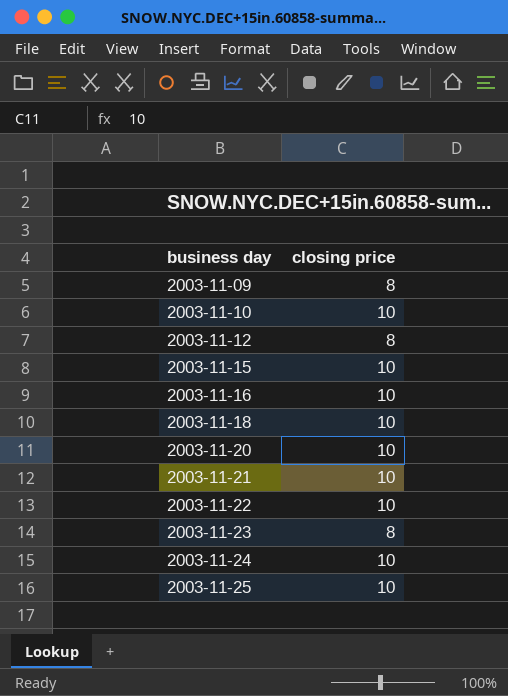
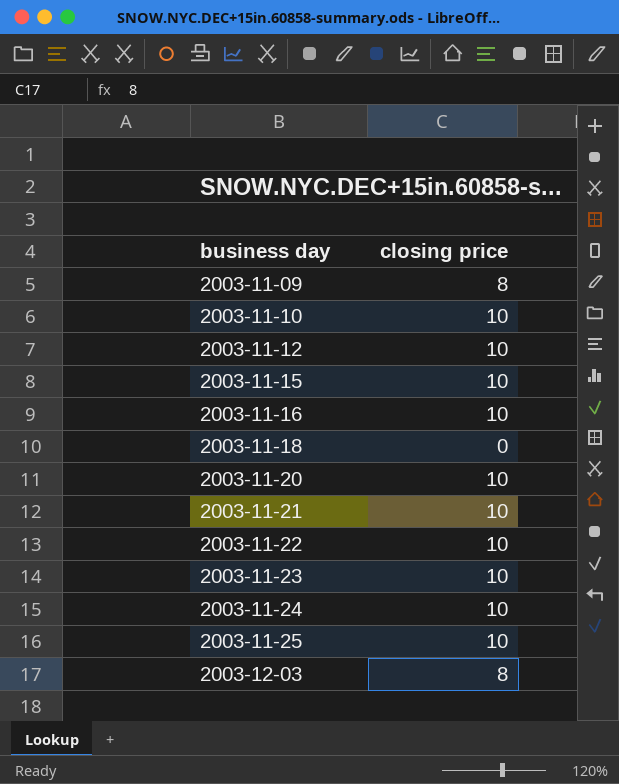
2003-11-12 | closing price: 8 -> 10
2003-11-18 | closing price: 10 -> 0
2003-11-23 | closing price: 8 -> 10
row 2003-12-03: none -> 8

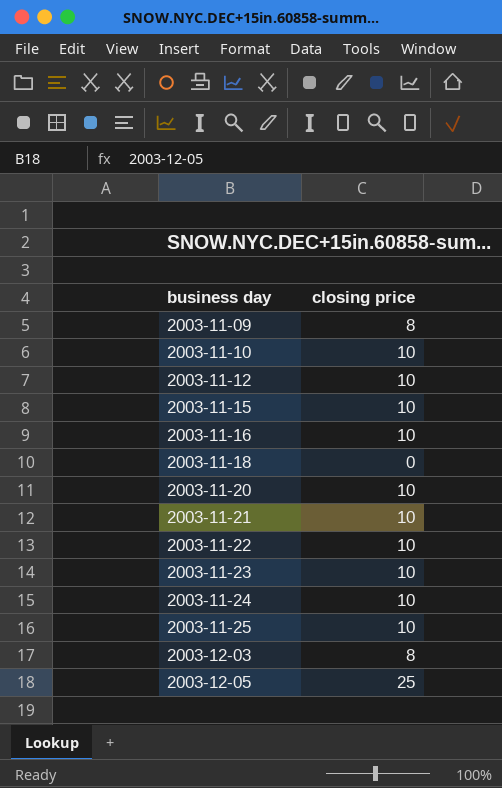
row 2003-12-05: none -> 25

